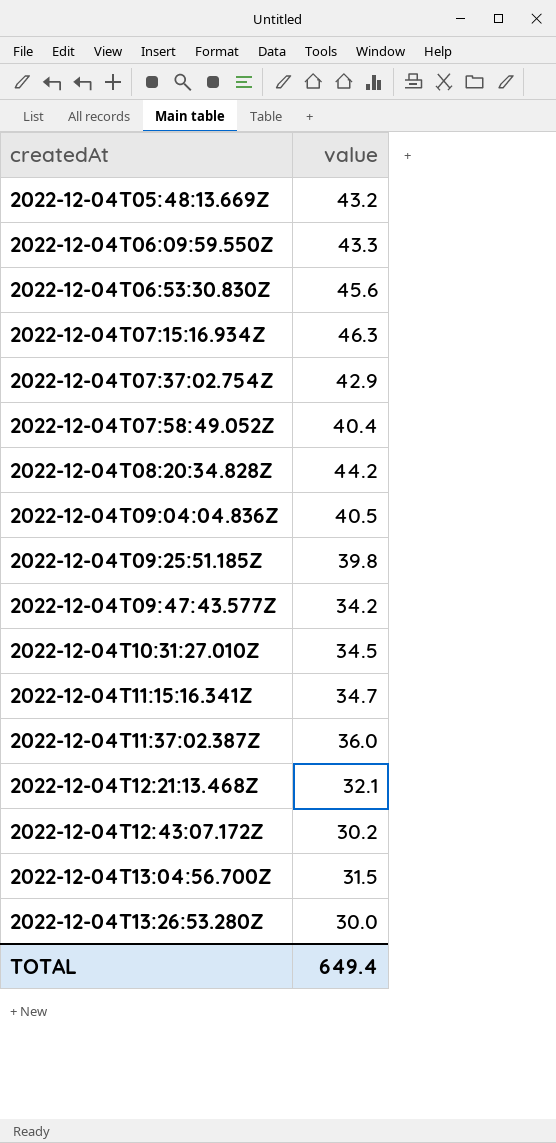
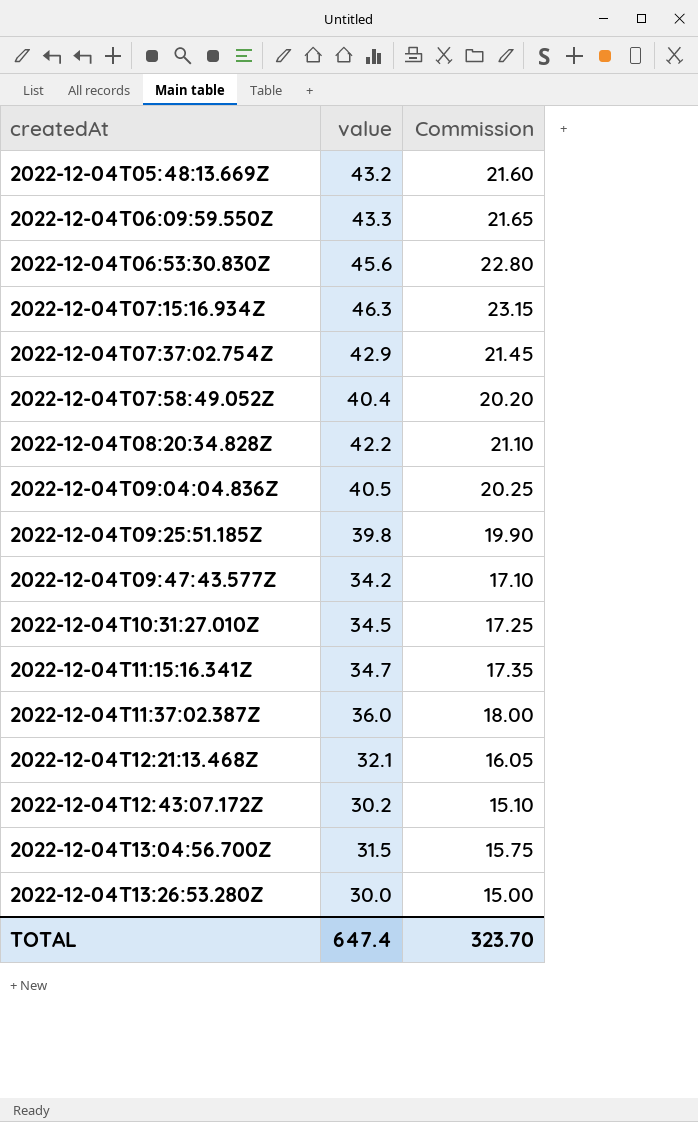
column Commission | formula: none -> [value] * 0.5
2022-12-04T08:20:34.828Z | value: 44.2 -> 42.2
TOTAL | value: 649.4 -> 647.4

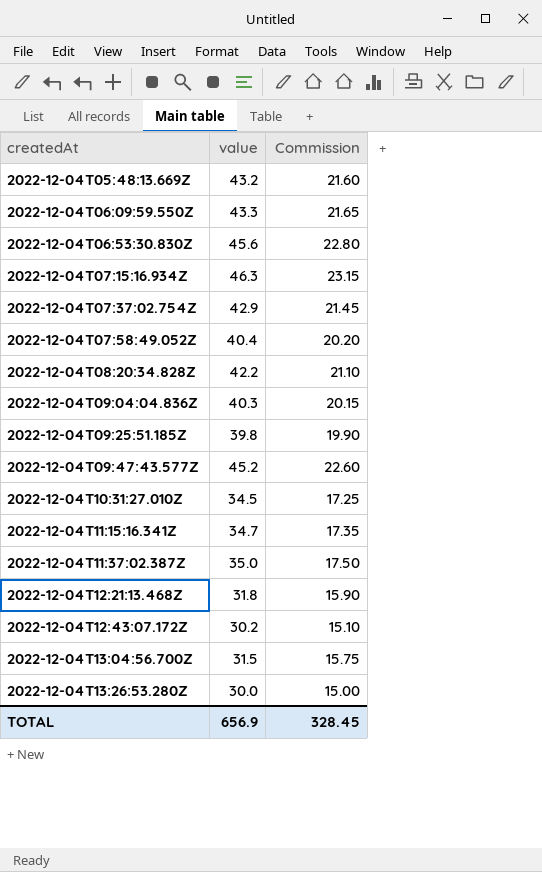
2022-12-04T09:04:04.836Z | value: 40.5 -> 40.3
2022-12-04T09:04:04.836Z | Commission: 20.25 -> 20.15
2022-12-04T09:47:43.577Z | value: 34.2 -> 45.2
2022-12-04T09:47:43.577Z | Commission: 17.10 -> 22.60
2022-12-04T11:37:02.387Z | value: 36.0 -> 35.0
2022-12-04T11:37:02.387Z | Commission: 18.00 -> 17.50
2022-12-04T12:21:13.468Z | value: 32.1 -> 31.8
2022-12-04T12:21:13.468Z | Commission: 16.05 -> 15.90
TOTAL | value: 647.4 -> 656.9
TOTAL | Commission: 323.70 -> 328.45

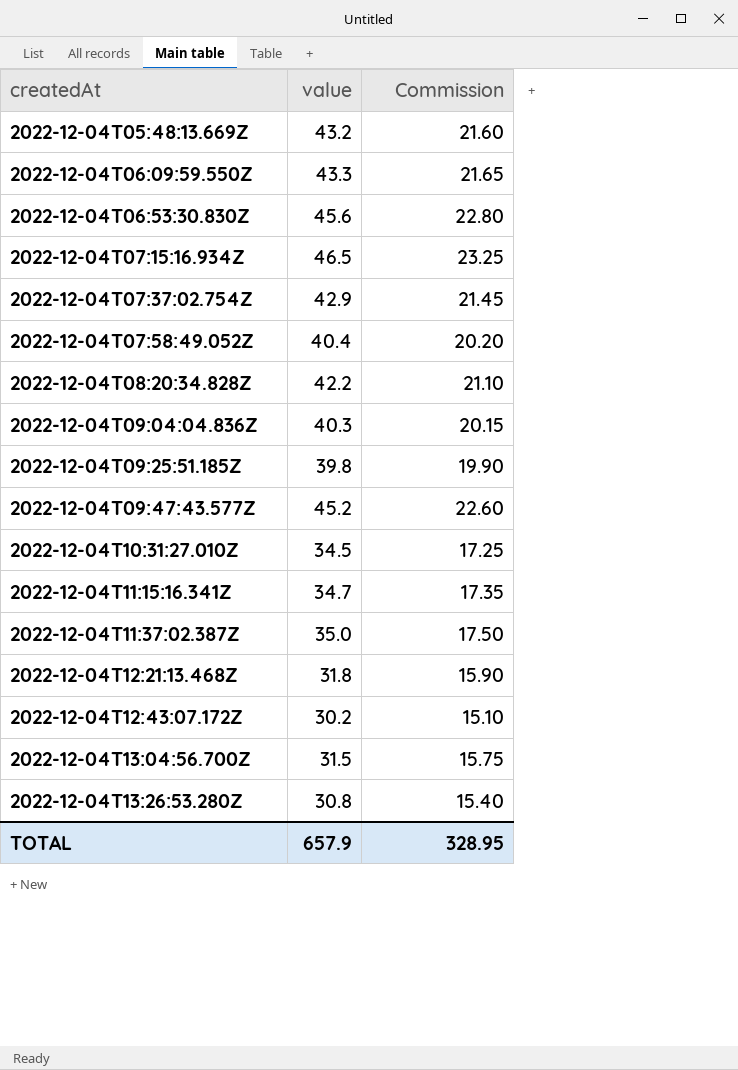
2022-12-04T07:15:16.934Z | value: 46.3 -> 46.5
2022-12-04T07:15:16.934Z | Commission: 23.15 -> 23.25
2022-12-04T13:26:53.280Z | value: 30.0 -> 30.8
2022-12-04T13:26:53.280Z | Commission: 15.00 -> 15.40
TOTAL | value: 656.9 -> 657.9
TOTAL | Commission: 328.45 -> 328.95

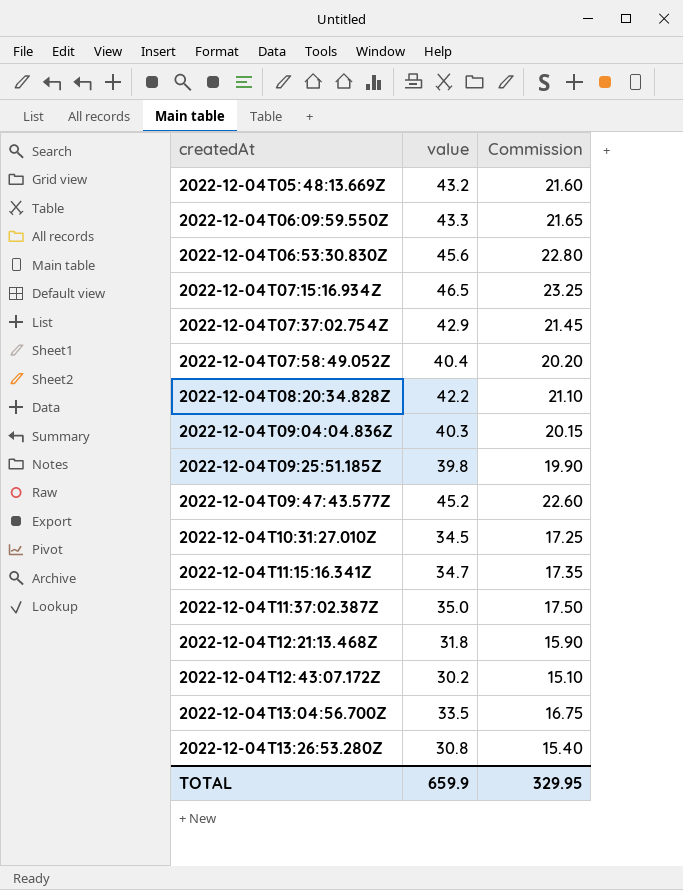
2022-12-04T13:04:56.700Z | value: 31.5 -> 33.5
2022-12-04T13:04:56.700Z | Commission: 15.75 -> 16.75
TOTAL | value: 657.9 -> 659.9
TOTAL | Commission: 328.95 -> 329.95

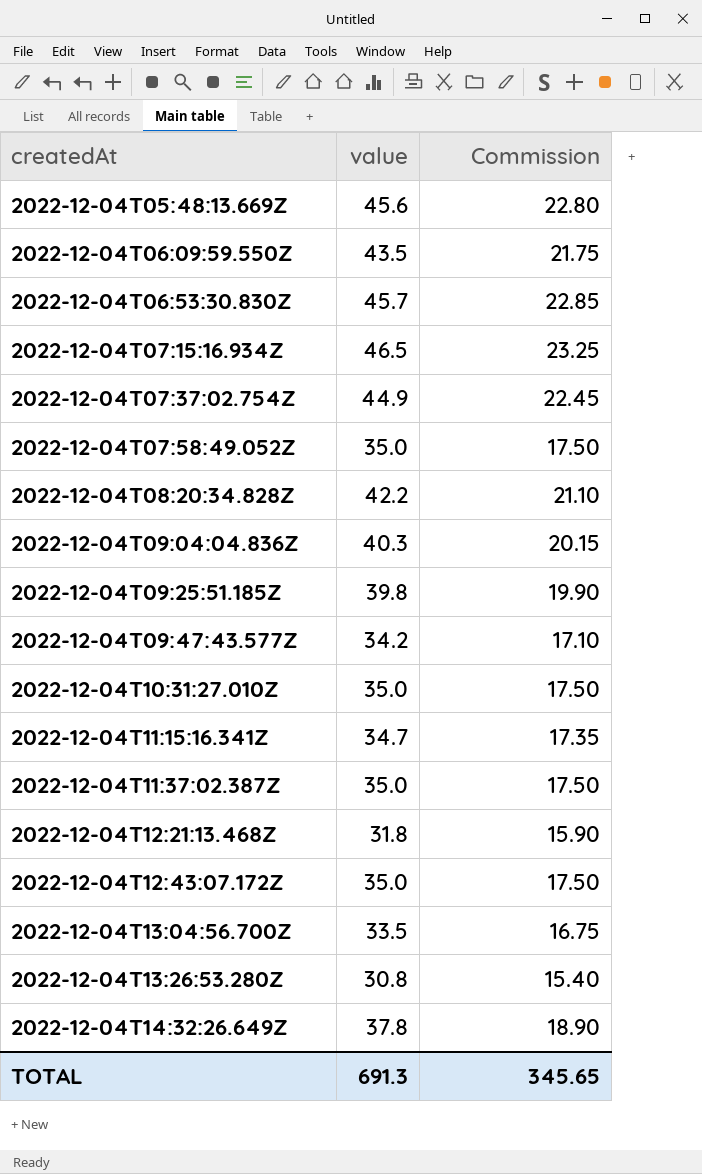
2022-12-04T05:48:13.669Z | value: 43.2 -> 45.6
2022-12-04T05:48:13.669Z | Commission: 21.60 -> 22.80
2022-12-04T06:09:59.550Z | value: 43.3 -> 43.5
2022-12-04T06:09:59.550Z | Commission: 21.65 -> 21.75
2022-12-04T06:53:30.830Z | value: 45.6 -> 45.7
2022-12-04T06:53:30.830Z | Commission: 22.80 -> 22.85
2022-12-04T07:37:02.754Z | value: 42.9 -> 44.9
2022-12-04T07:37:02.754Z | Commission: 21.45 -> 22.45
2022-12-04T07:58:49.052Z | value: 40.4 -> 35.0
2022-12-04T07:58:49.052Z | Commission: 20.20 -> 17.50
2022-12-04T09:47:43.577Z | value: 45.2 -> 34.2
2022-12-04T09:47:43.577Z | Commission: 22.60 -> 17.10
2022-12-04T10:31:27.010Z | value: 34.5 -> 35.0
2022-12-04T10:31:27.010Z | Commission: 17.25 -> 17.50
2022-12-04T12:43:07.172Z | value: 30.2 -> 35.0
2022-12-04T12:43:07.172Z | Commission: 15.10 -> 17.50
row 2022-12-04T14:32:26.649Z: none -> 37.8 | 18.90
TOTAL | value: 659.9 -> 691.3
TOTAL | Commission: 329.95 -> 345.65

